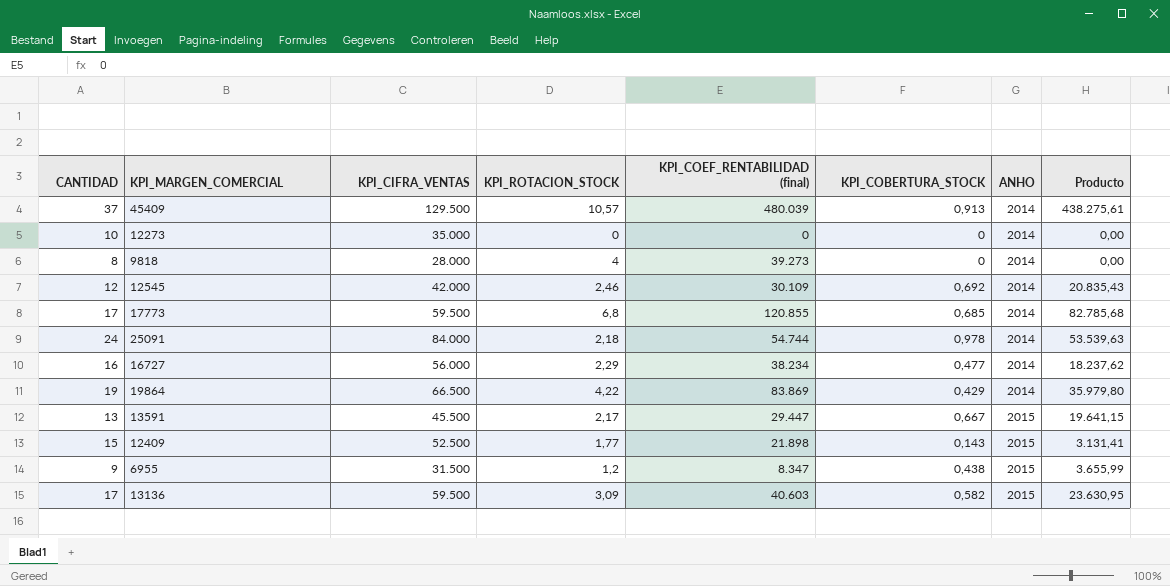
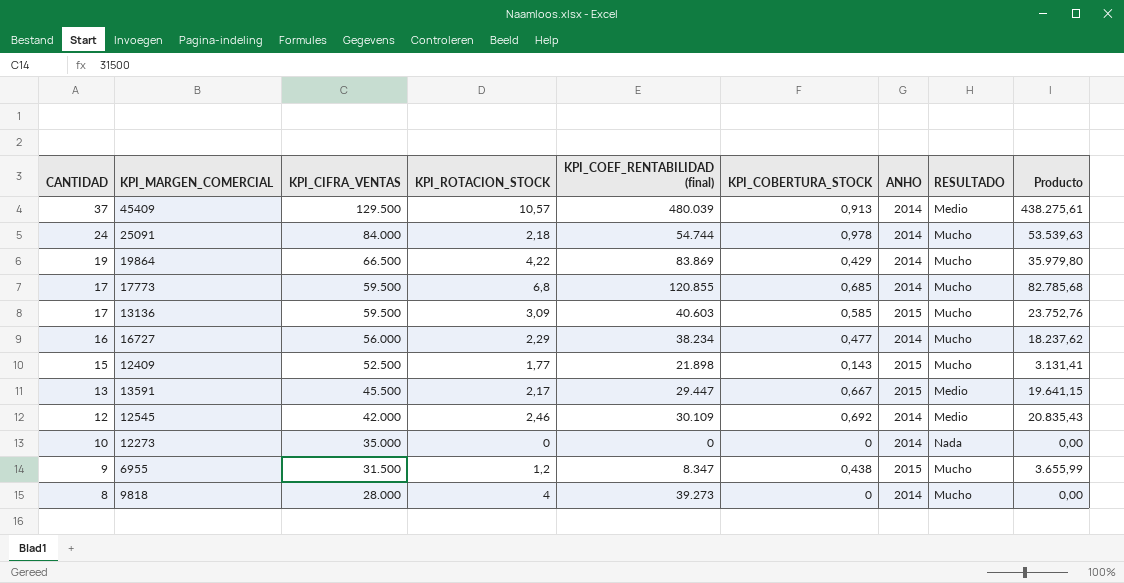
row order: ANHO ascending -> CANTIDAD descending
column RESULTADO | position: none -> 8
13136 | KPI_COBERTURA_STOCK: 0,582 -> 0,585
13136 | Producto: 23.630,95 -> 23.752,76

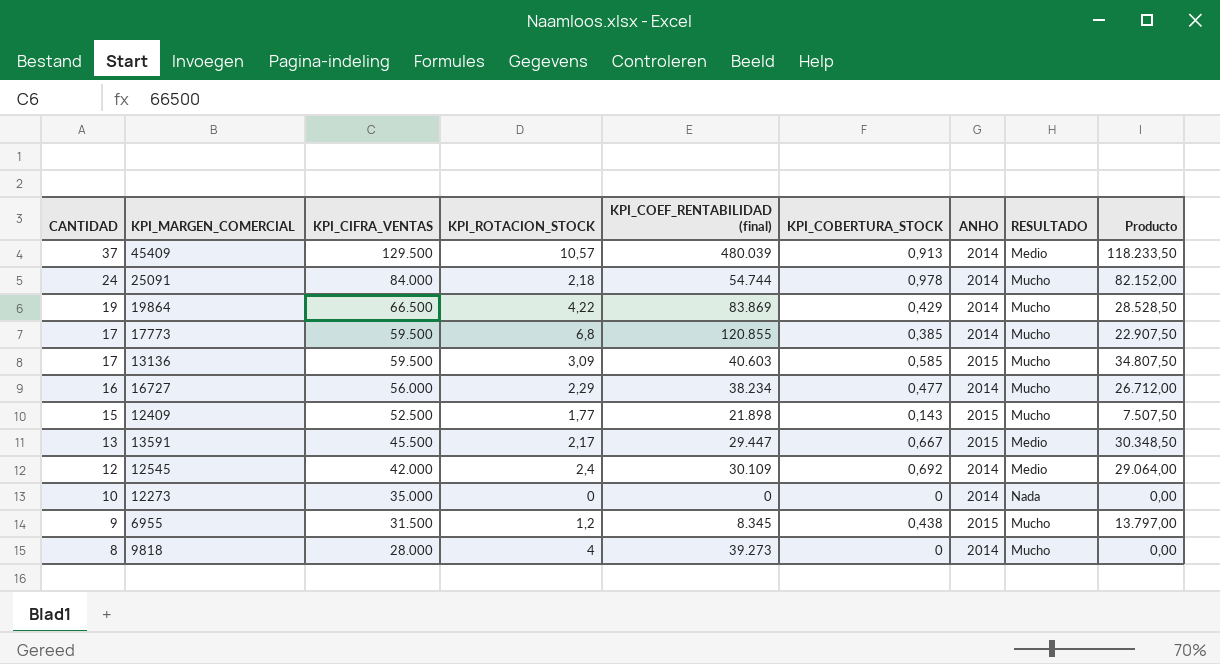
column Producto | formula: [KPI_COEF_RENTABILIDAD (final)] * [KPI_COBERTURA_STOCK] -> [KPI_CIFRA_VENTAS] * [KPI_COBERTURA_STOCK]
17773 | KPI_COBERTURA_STOCK: 0,685 -> 0,385
12545 | KPI_ROTACION_STOCK: 2,46 -> 2,4
6955 | KPI_COEF_RENTABILIDAD (final): 8.347 -> 8.345

